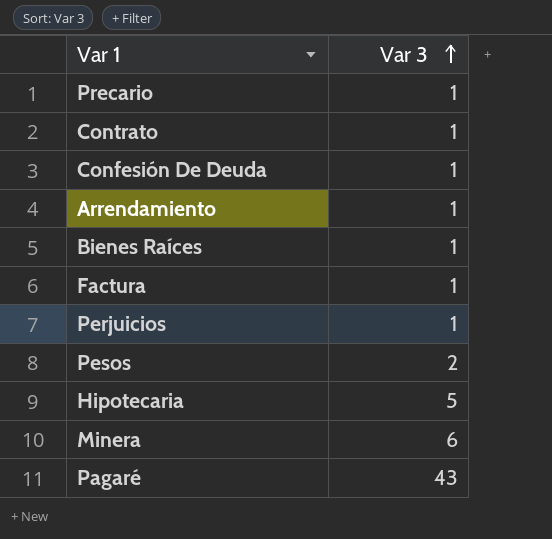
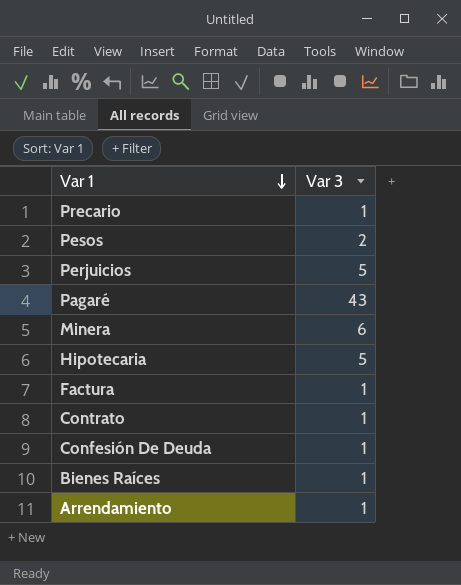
row order: Var 3 ascending -> Var 1 descending
Perjuicios | Var 3: 1 -> 5

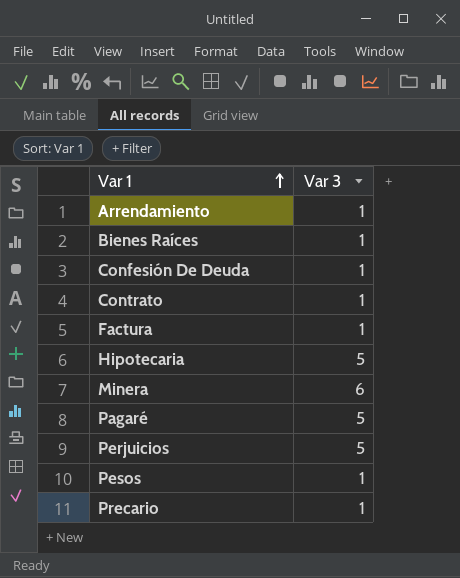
row order: Var 1 descending -> Var 1 ascending
Pagaré | Var 3: 43 -> 5
Pesos | Var 3: 2 -> 1

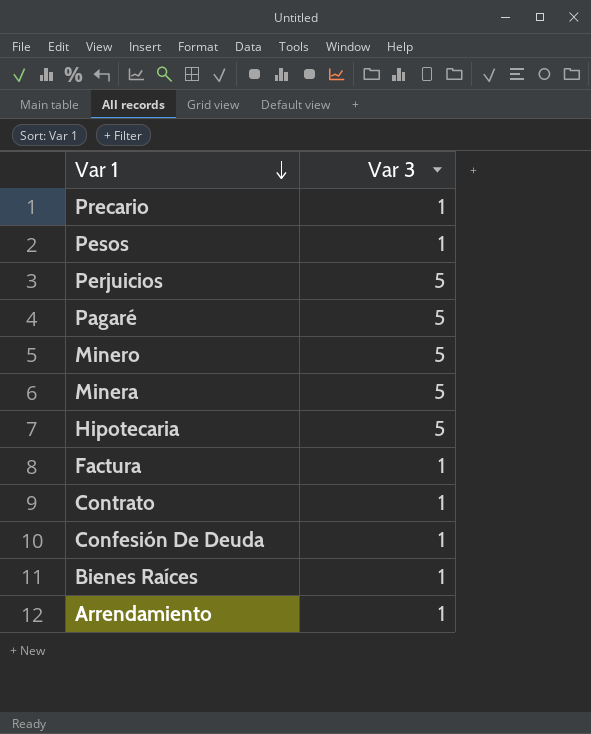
row order: Var 1 ascending -> Var 1 descending
row Minero: none -> 5
Minera | Var 3: 6 -> 5

